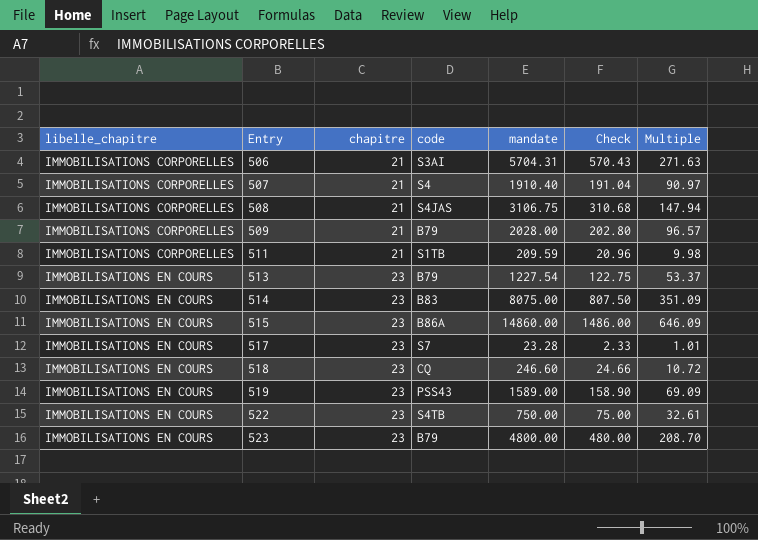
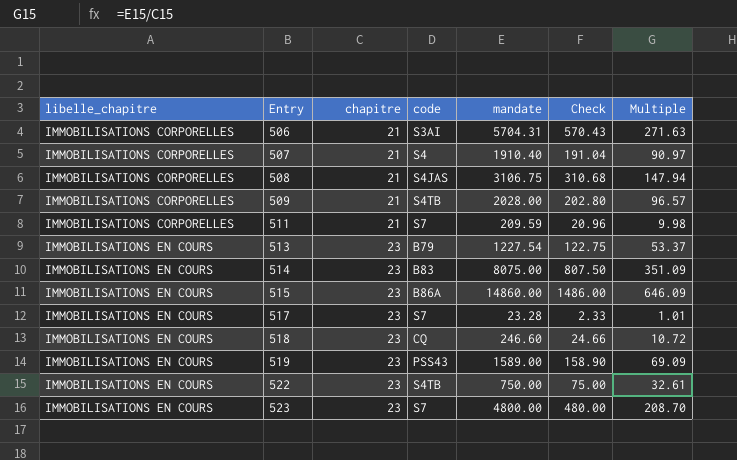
509 | code: B79 -> S4TB
511 | code: S1TB -> S7
523 | code: B79 -> S7

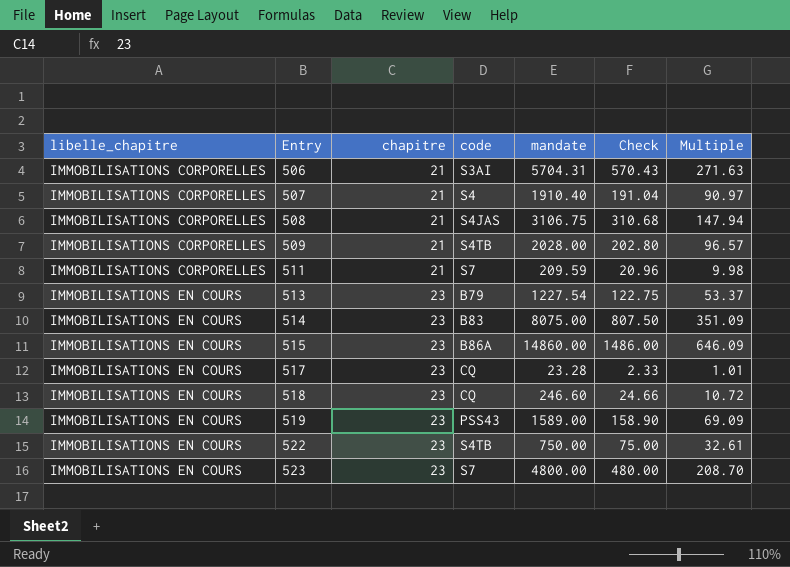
517 | code: S7 -> CQ

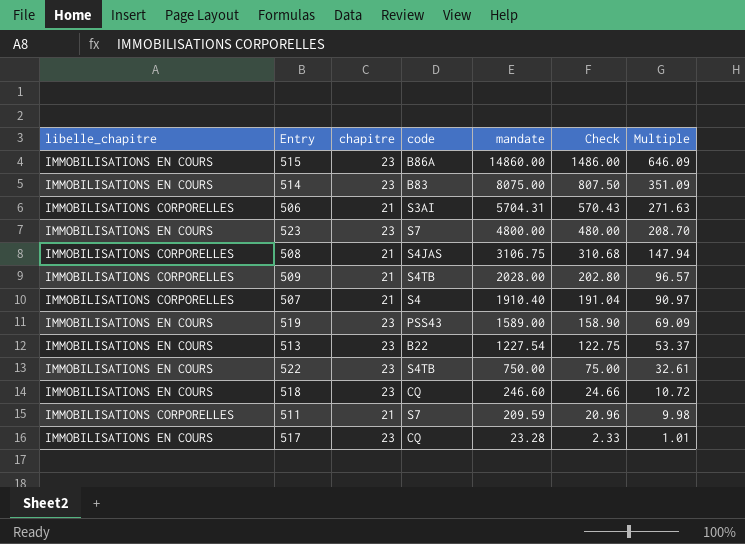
row order: libelle_chapitre ascending -> mandate descending
513 | code: B79 -> B22

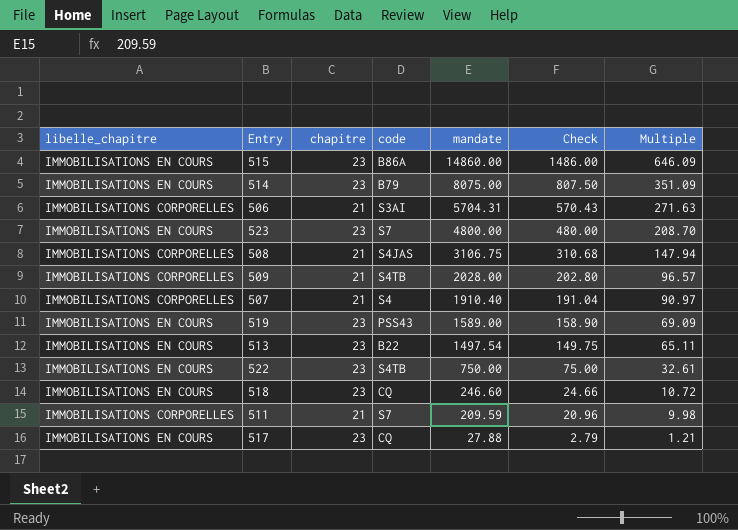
514 | code: B83 -> B79
513 | mandate: 1227.54 -> 1497.54
513 | Check: 122.75 -> 149.75
513 | Multiple: 53.37 -> 65.11
517 | mandate: 23.28 -> 27.88
517 | Check: 2.33 -> 2.79
517 | Multiple: 1.01 -> 1.21

